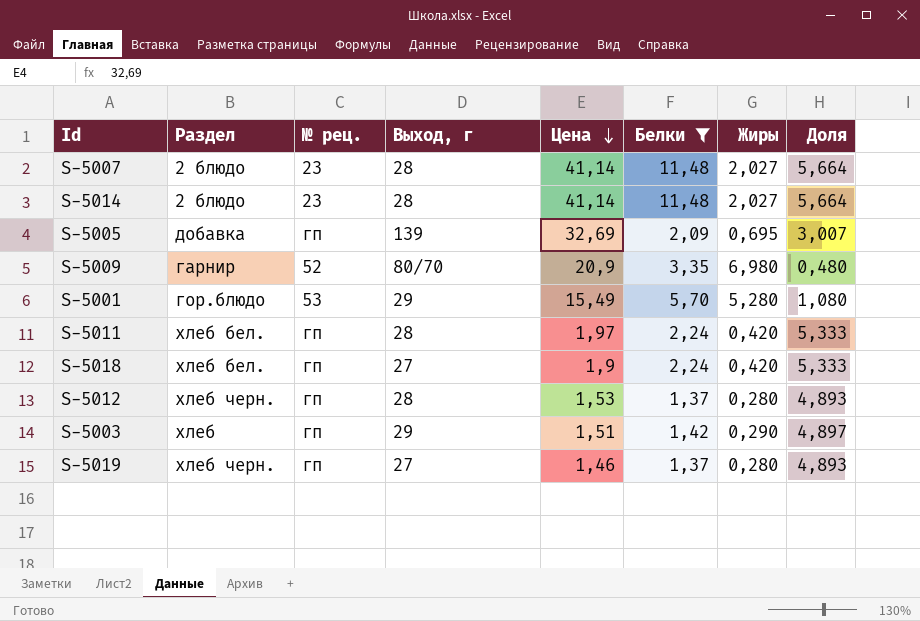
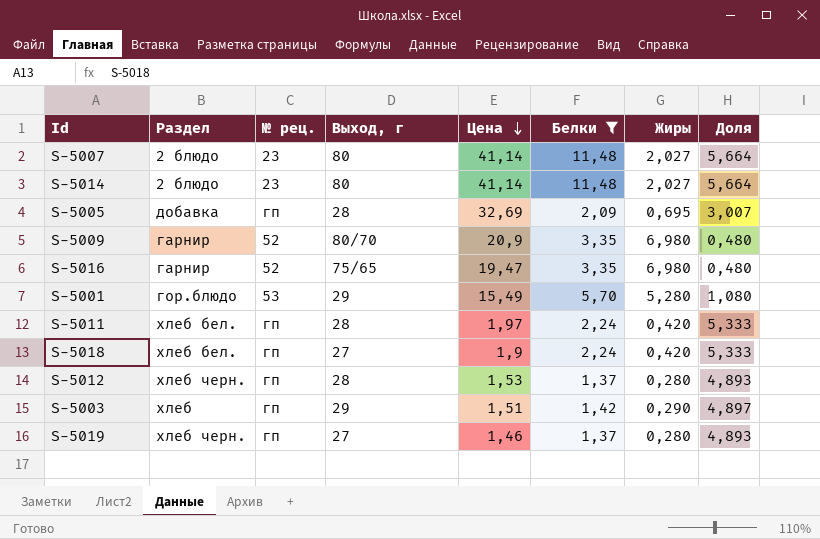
S-5007 | Выход, г: 28 -> 80
S-5014 | Выход, г: 28 -> 80
S-5005 | Выход, г: 139 -> 28
row S-5016: none -> гарнир | 52 | 75/65 | 19,47 | 3,35 | 6,980 | 0,480

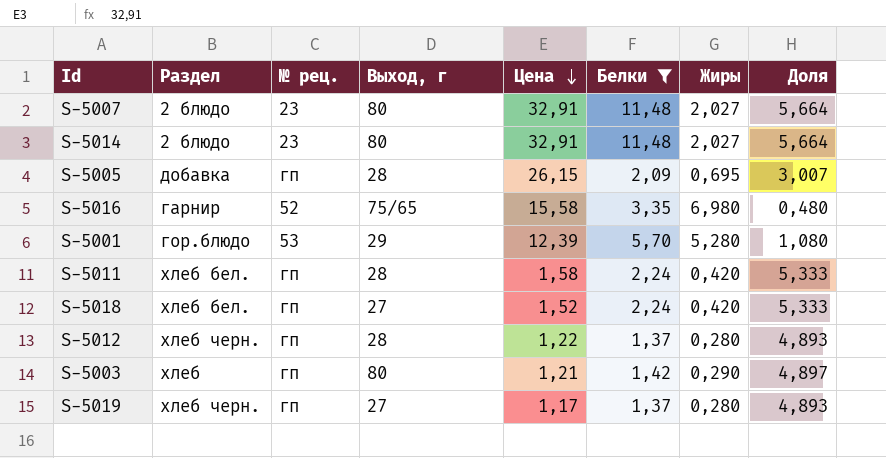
row S-5009: гарнир | 52 | 80/70 | 20,9 | 3,35 | 6,980 | 0,480 -> none
S-5007 | Цена: 41,14 -> 32,91
S-5014 | Цена: 41,14 -> 32,91
S-5005 | Цена: 32,69 -> 26,15
S-5016 | Цена: 19,47 -> 15,58
S-5001 | Цена: 15,49 -> 12,39
S-5011 | Цена: 1,97 -> 1,58
S-5018 | Цена: 1,9 -> 1,52
S-5012 | Цена: 1,53 -> 1,22
S-5003 | Выход, г: 29 -> 80
S-5003 | Цена: 1,51 -> 1,21
S-5019 | Цена: 1,46 -> 1,17

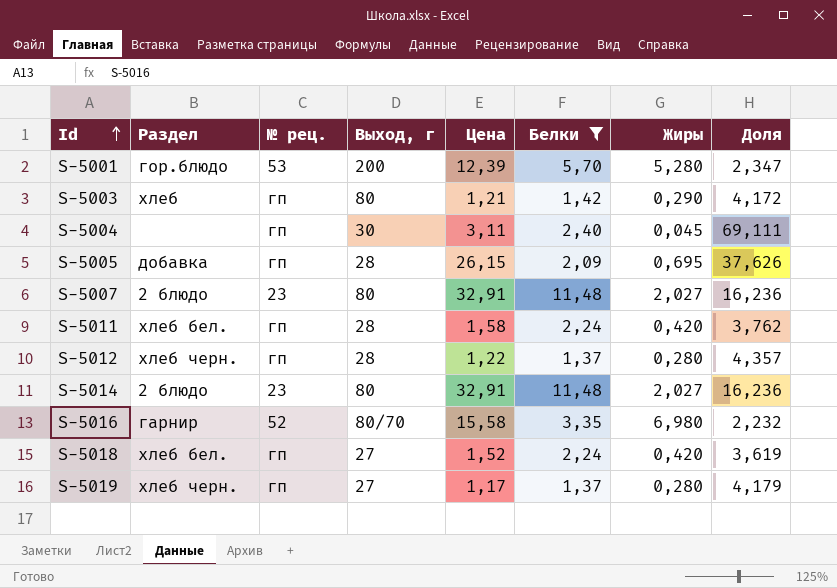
row order: Цена descending -> Id ascending
column Доля | formula: [Белки] / [Жиры] -> [Цена] / [Жиры]
S-5001 | Выход, г: 29 -> 200
row S-5004: none -> none | гп | 30 | 3,11 | 2,40 | 0,045 | 69,111
S-5016 | Выход, г: 75/65 -> 80/70

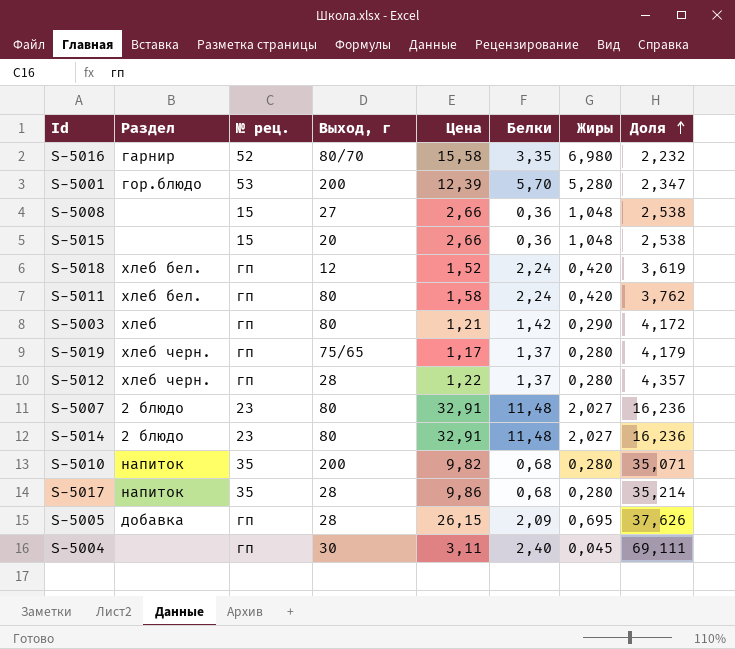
filter: Белки >= 1,37 -> none
row order: Id ascending -> Доля ascending
S-5018 | Выход, г: 27 -> 12
S-5011 | Выход, г: 28 -> 80
S-5019 | Выход, г: 27 -> 75/65

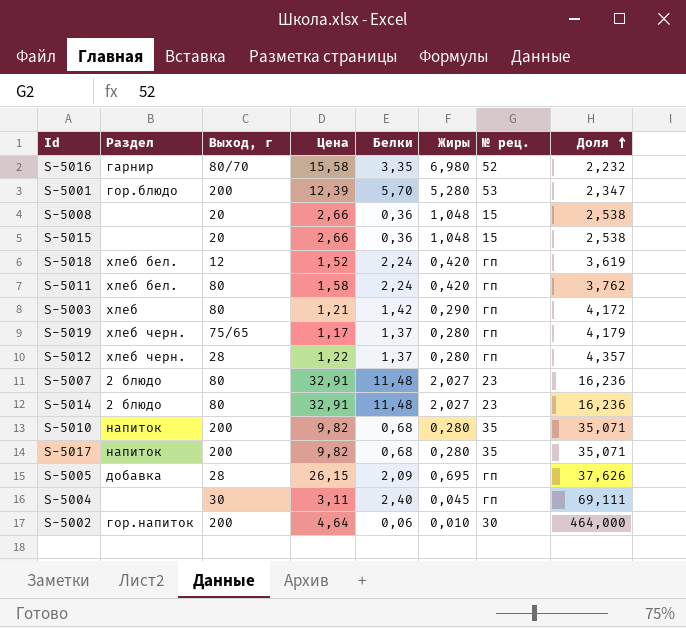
column № рец. | position: 3 -> 7
S-5008 | Выход, г: 27 -> 20
S-5017 | Выход, г: 28 -> 200
S-5017 | Цена: 9,86 -> 9,82
S-5017 | Доля: 35,214 -> 35,071
row S-5002: none -> гор.напиток | 200 | 4,64 | 0,06 | 0,010 | 30 | 464,000

